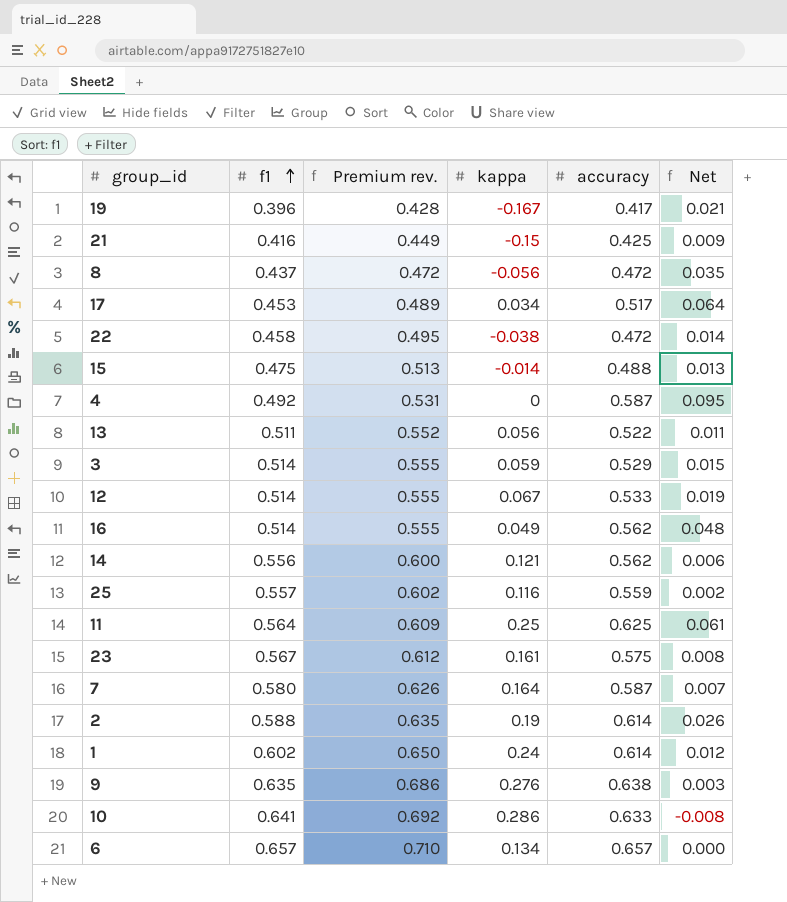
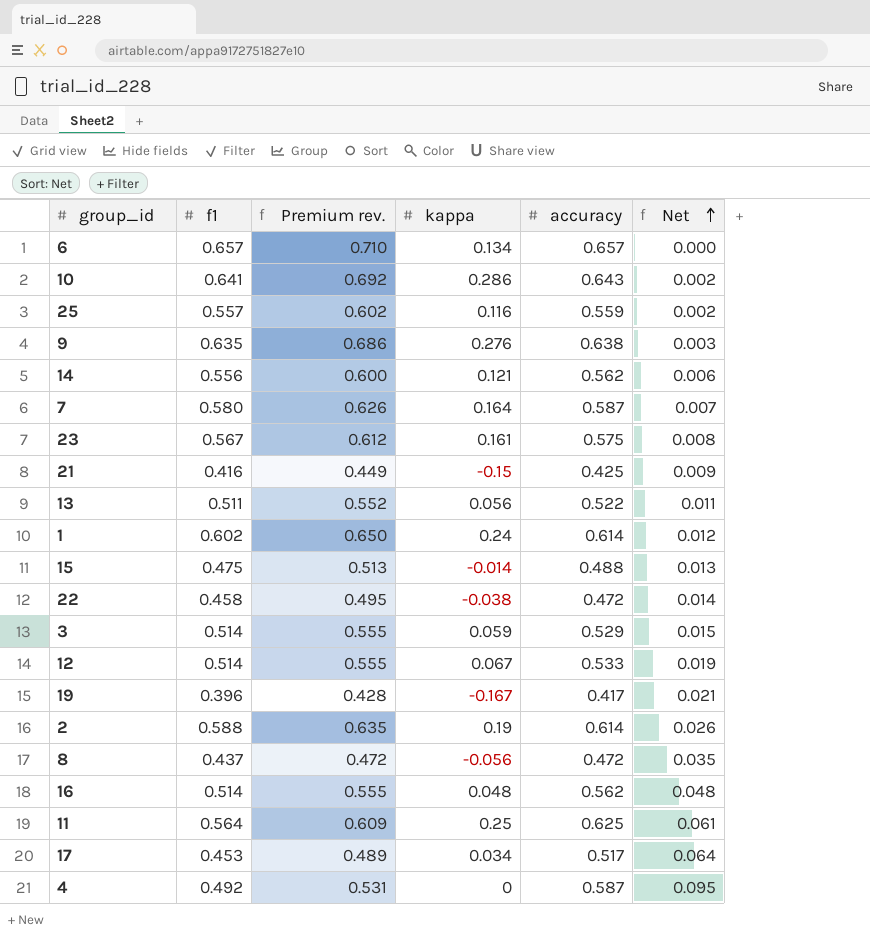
row order: f1 ascending -> Net ascending
10 | accuracy: 0.633 -> 0.643
10 | Net: -0.008 -> 0.002
16 | kappa: 0.049 -> 0.048

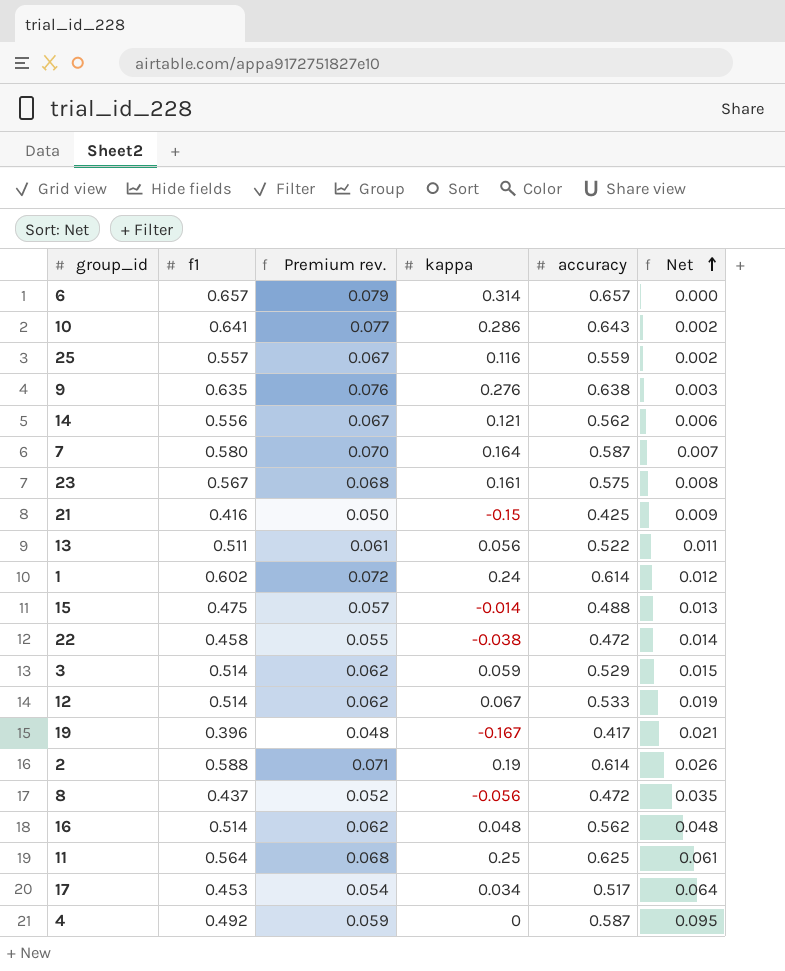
column Premium rev. | formula: [f1] * 1.08 -> [f1] * 0.12
6 | kappa: 0.134 -> 0.314

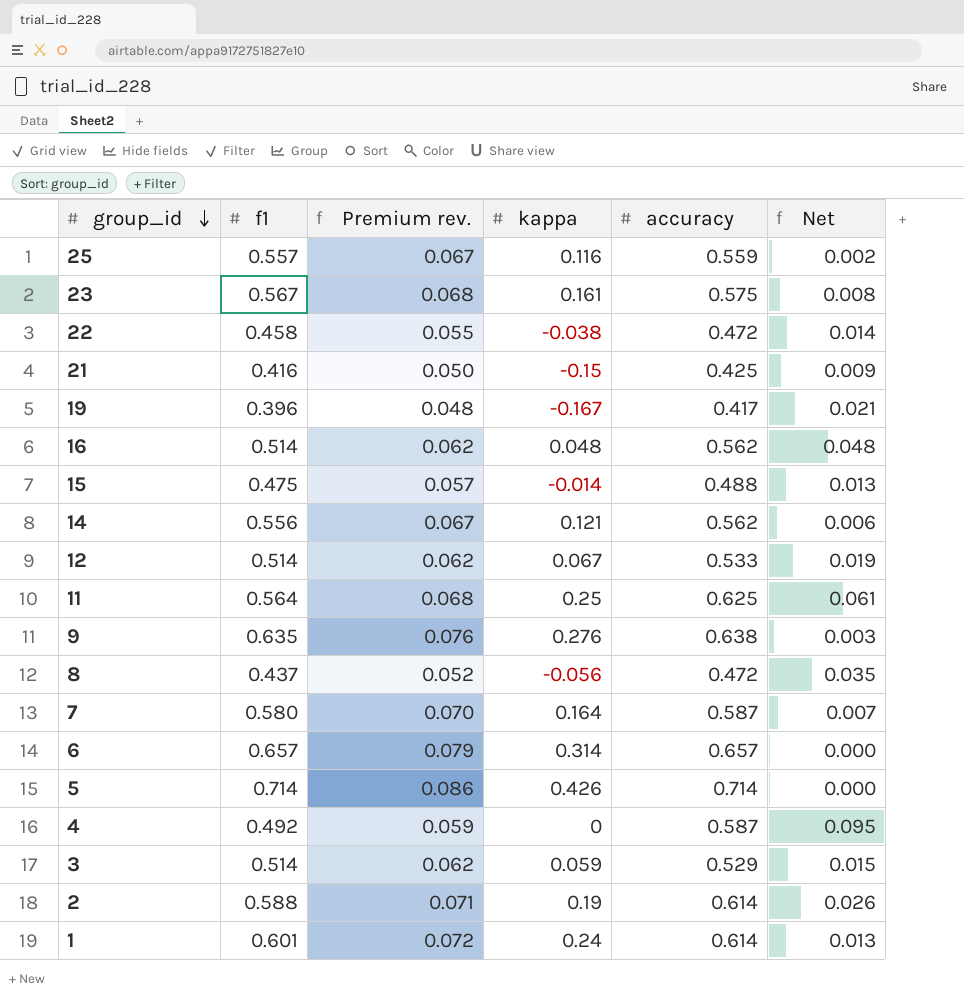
row order: Net ascending -> group_id descending
row 10: 0.641 | 0.077 | 0.286 | 0.643 | 0.002 -> none
row 13: 0.511 | 0.061 | 0.056 | 0.522 | 0.011 -> none
row 17: 0.453 | 0.054 | 0.034 | 0.517 | 0.064 -> none
row 5: none -> 0.714 | 0.086 | 0.426 | 0.714 | 0.000
1 | f1: 0.602 -> 0.601
1 | Net: 0.012 -> 0.013

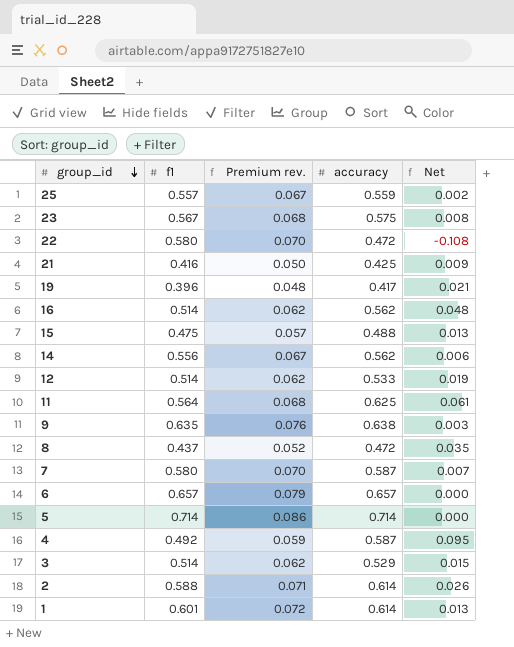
column kappa | position: 4 -> none
22 | f1: 0.458 -> 0.580
22 | Premium rev.: 0.055 -> 0.070
22 | Net: 0.014 -> -0.108

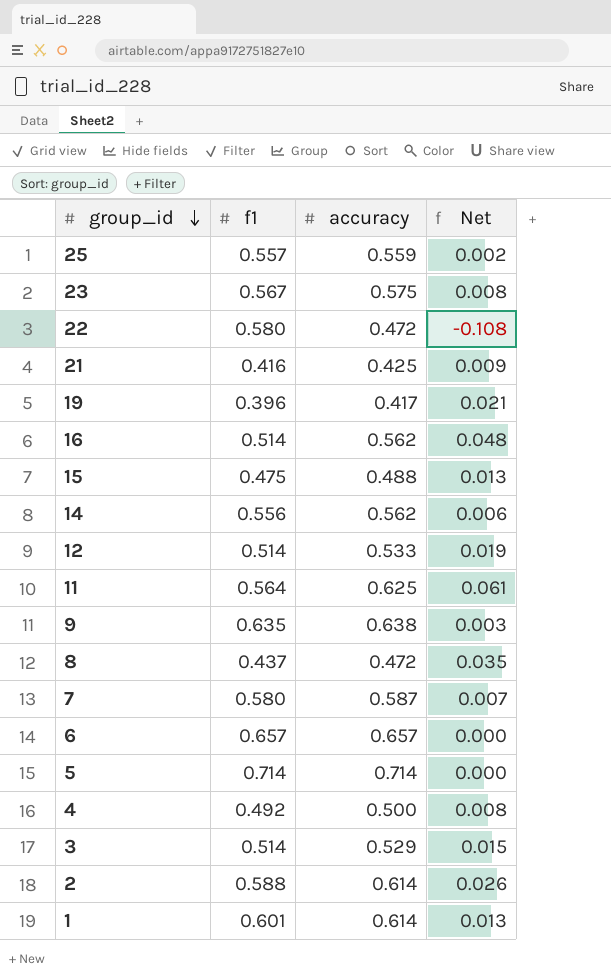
column Premium rev. | formula: [f1] * 0.12 -> none
4 | accuracy: 0.587 -> 0.500
4 | Net: 0.095 -> 0.008

